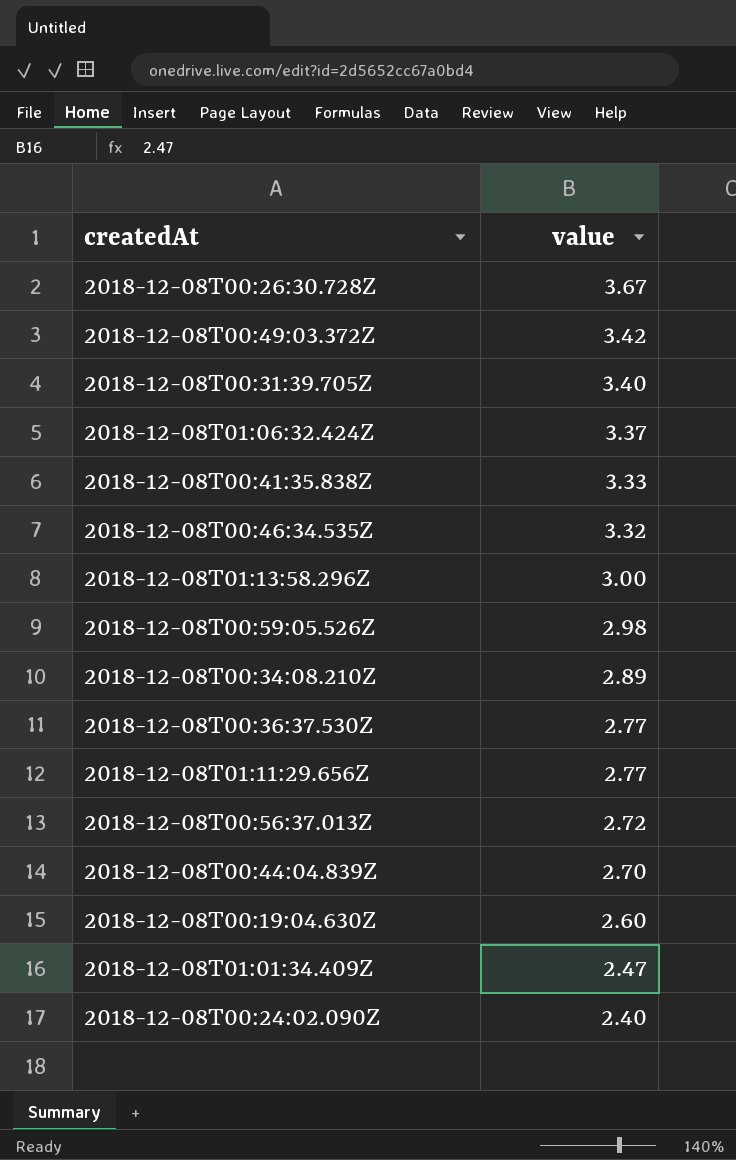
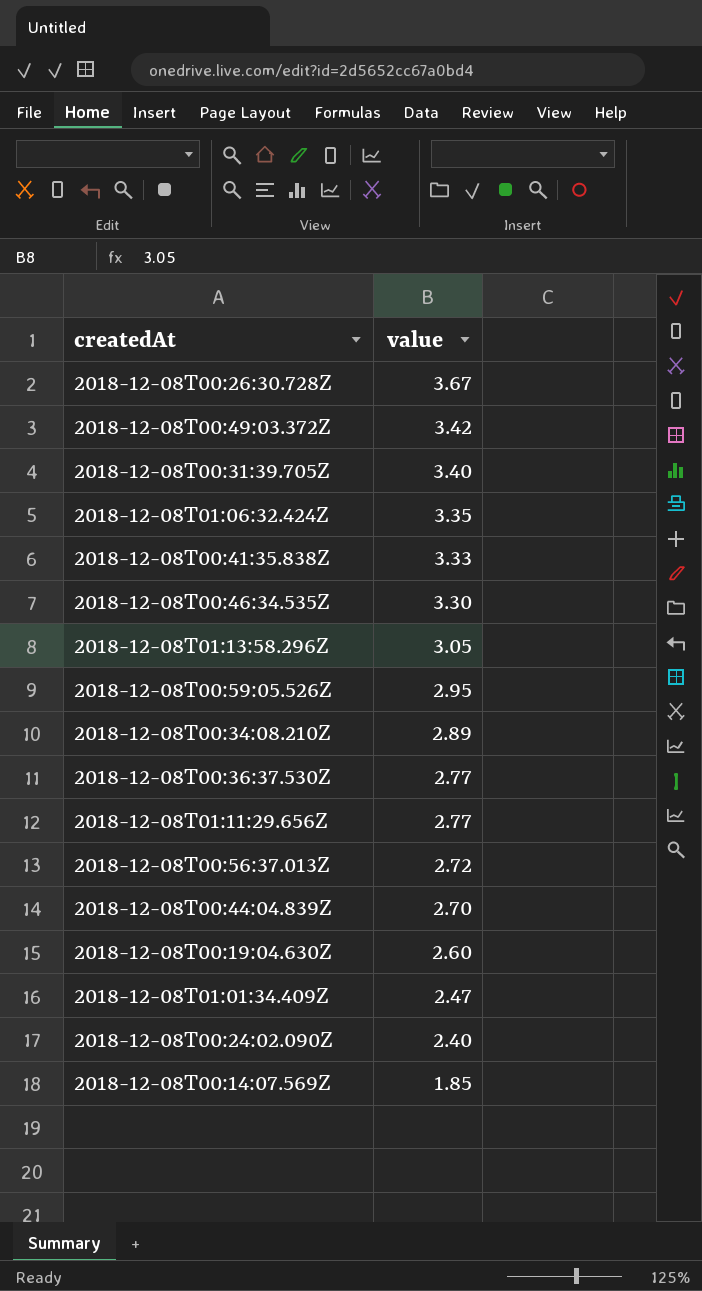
2018-12-08T01:06:32.424Z | value: 3.37 -> 3.35
2018-12-08T00:46:34.535Z | value: 3.32 -> 3.30
2018-12-08T01:13:58.296Z | value: 3.00 -> 3.05
2018-12-08T00:59:05.526Z | value: 2.98 -> 2.95
row 2018-12-08T00:14:07.569Z: none -> 1.85

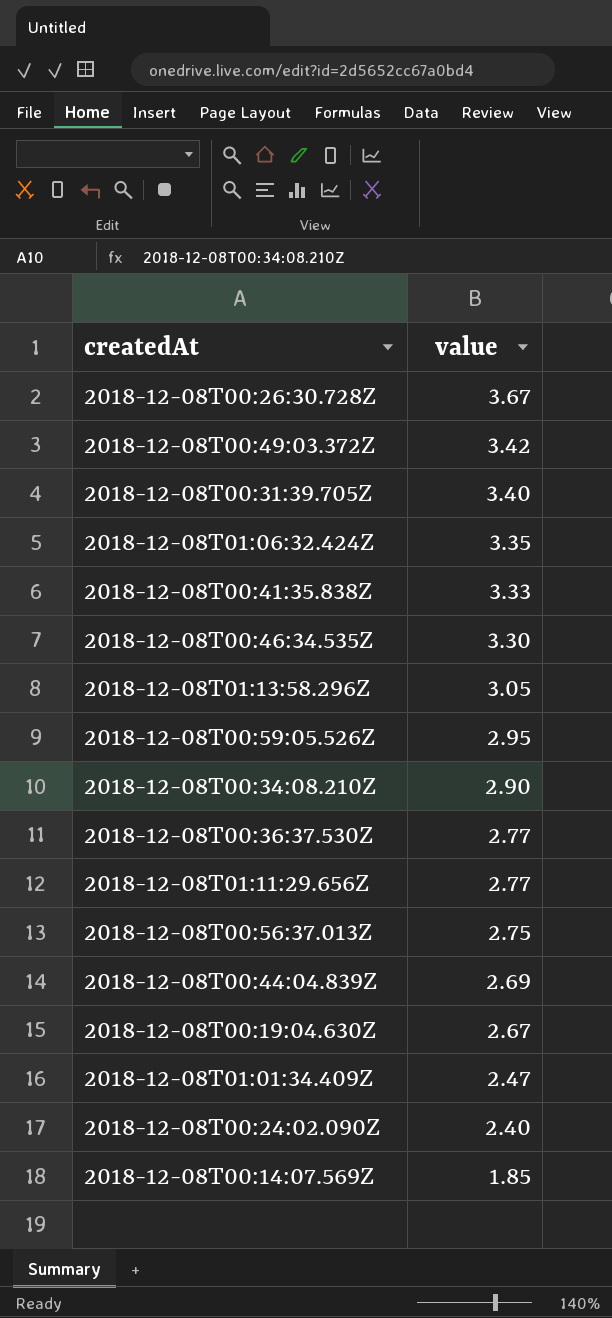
2018-12-08T00:34:08.210Z | value: 2.89 -> 2.90
2018-12-08T00:56:37.013Z | value: 2.72 -> 2.75
2018-12-08T00:44:04.839Z | value: 2.70 -> 2.69
2018-12-08T00:19:04.630Z | value: 2.60 -> 2.67

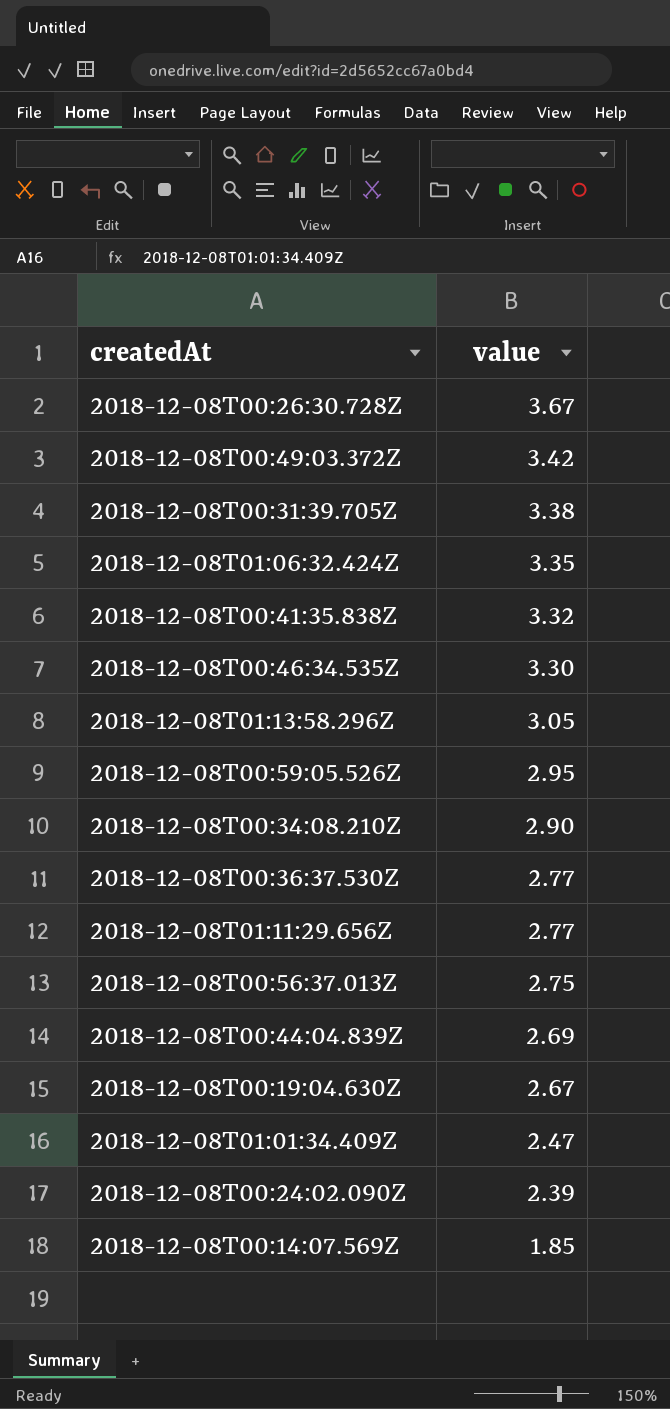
2018-12-08T00:31:39.705Z | value: 3.40 -> 3.38
2018-12-08T00:41:35.838Z | value: 3.33 -> 3.32
2018-12-08T00:24:02.090Z | value: 2.40 -> 2.39

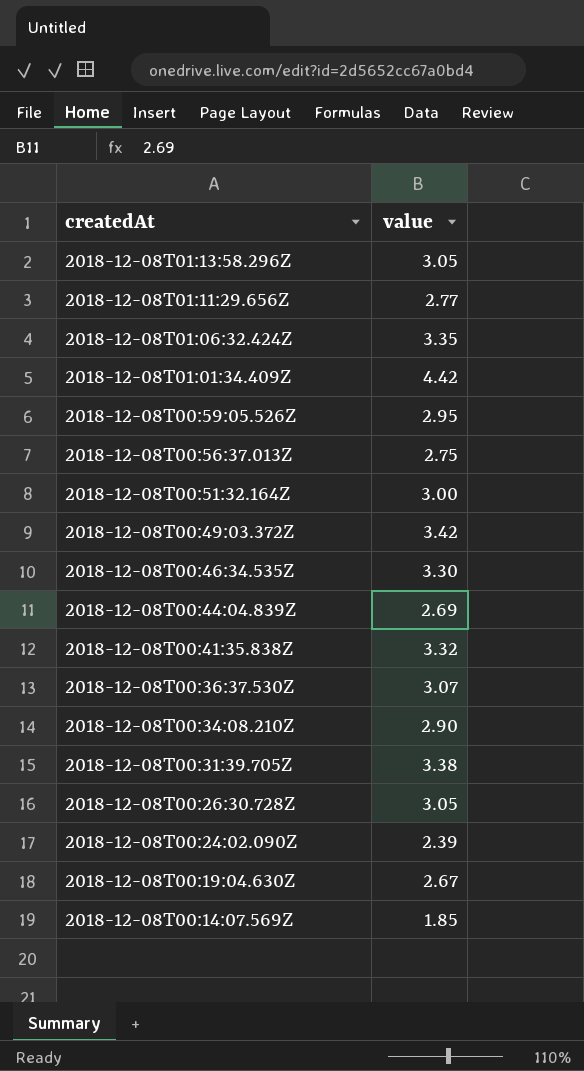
row order: value descending -> createdAt descending
2018-12-08T01:01:34.409Z | value: 2.47 -> 4.42
row 2018-12-08T00:51:32.164Z: none -> 3.00
2018-12-08T00:36:37.530Z | value: 2.77 -> 3.07
2018-12-08T00:26:30.728Z | value: 3.67 -> 3.05

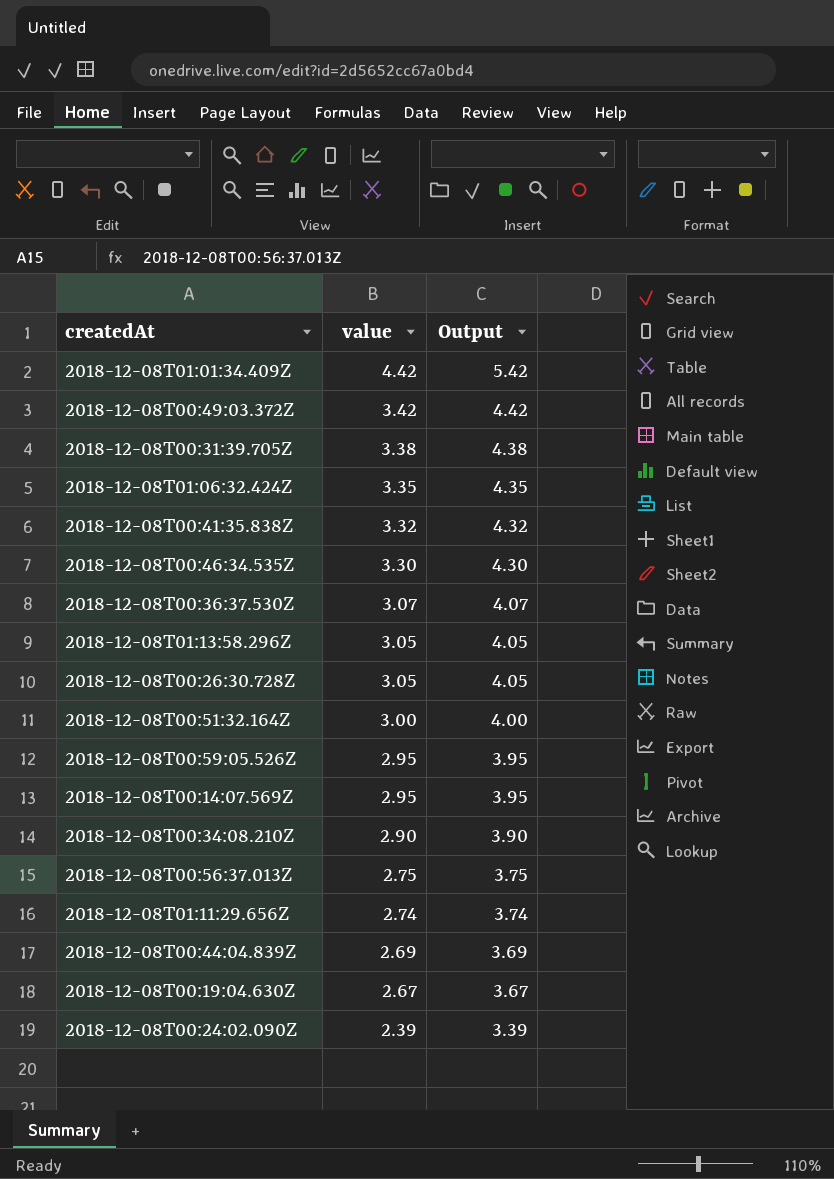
row order: createdAt descending -> value descending
column Output | formula: none -> [value] + 1
2018-12-08T00:14:07.569Z | value: 1.85 -> 2.95
2018-12-08T01:11:29.656Z | value: 2.77 -> 2.74

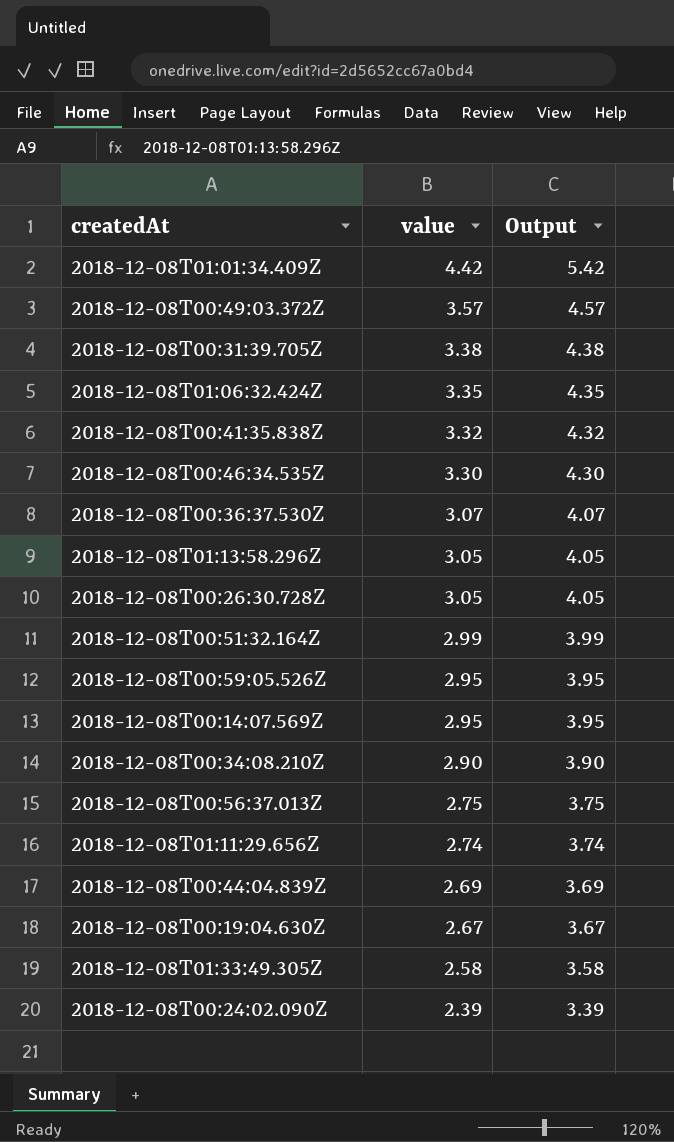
2018-12-08T00:49:03.372Z | value: 3.42 -> 3.57
2018-12-08T00:49:03.372Z | Output: 4.42 -> 4.57
2018-12-08T00:51:32.164Z | value: 3.00 -> 2.99
2018-12-08T00:51:32.164Z | Output: 4.00 -> 3.99
row 2018-12-08T01:33:49.305Z: none -> 2.58 | 3.58

